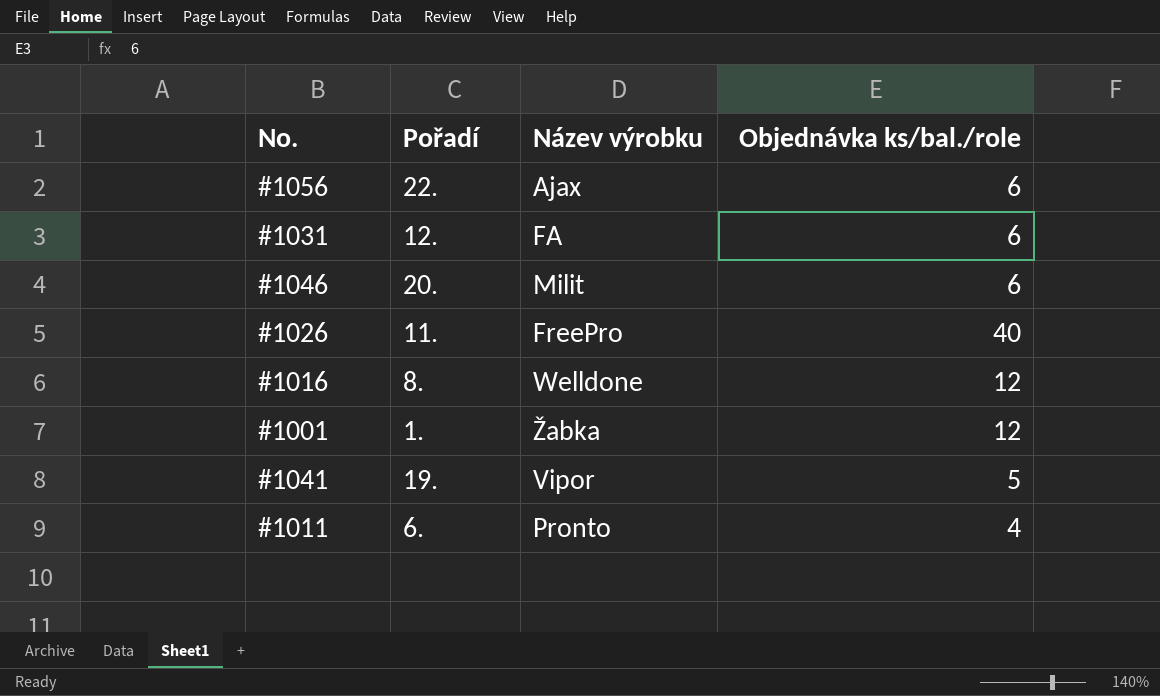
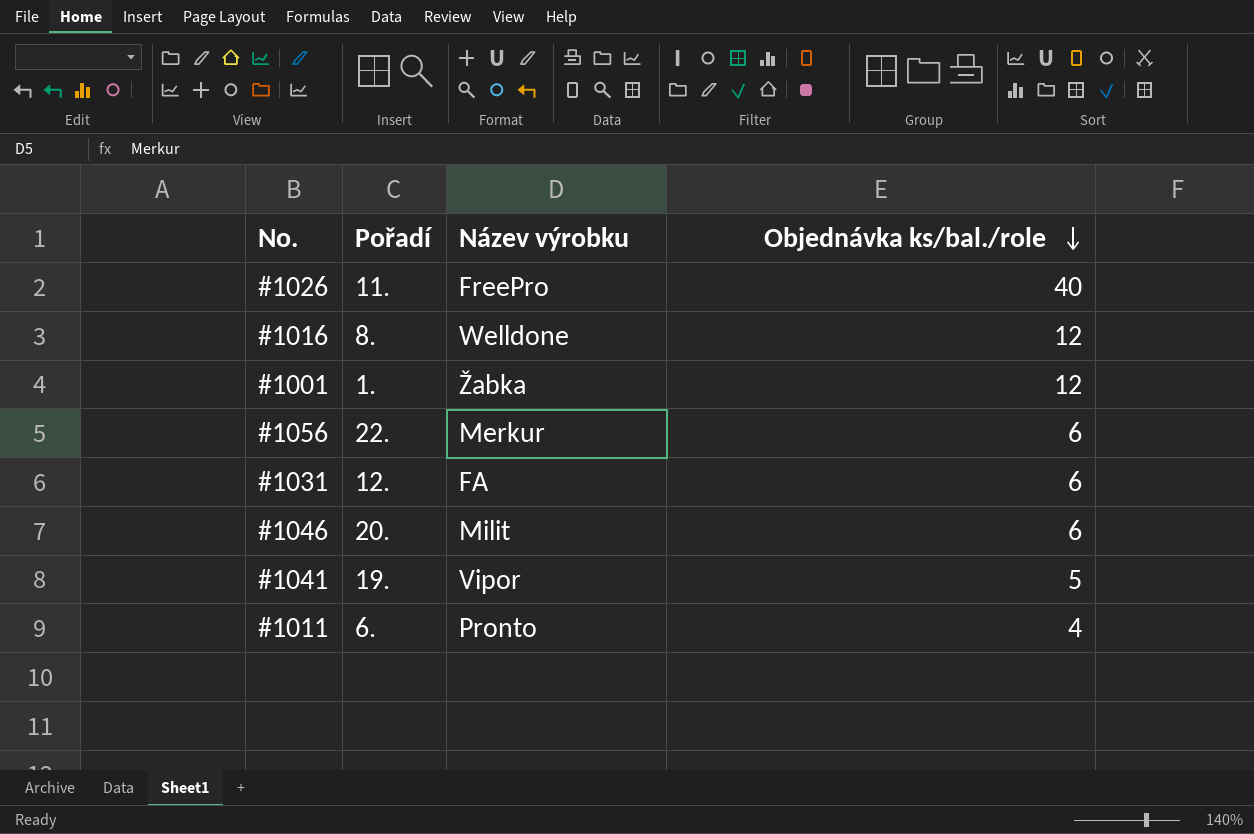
row order: none -> Objednávka ks/bal./role descending
#1056 | Název výrobku: Ajax -> Merkur

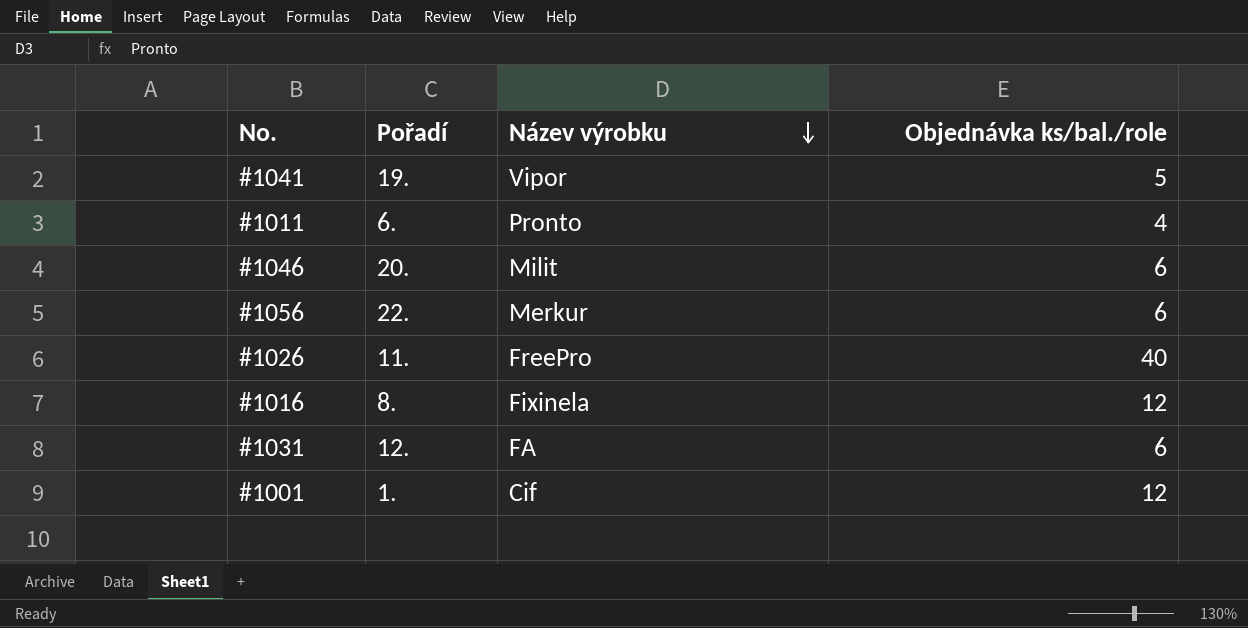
row order: Objednávka ks/bal./role descending -> Název výrobku descending
#1016 | Název výrobku: Welldone -> Fixinela
#1001 | Název výrobku: Žabka -> Cif

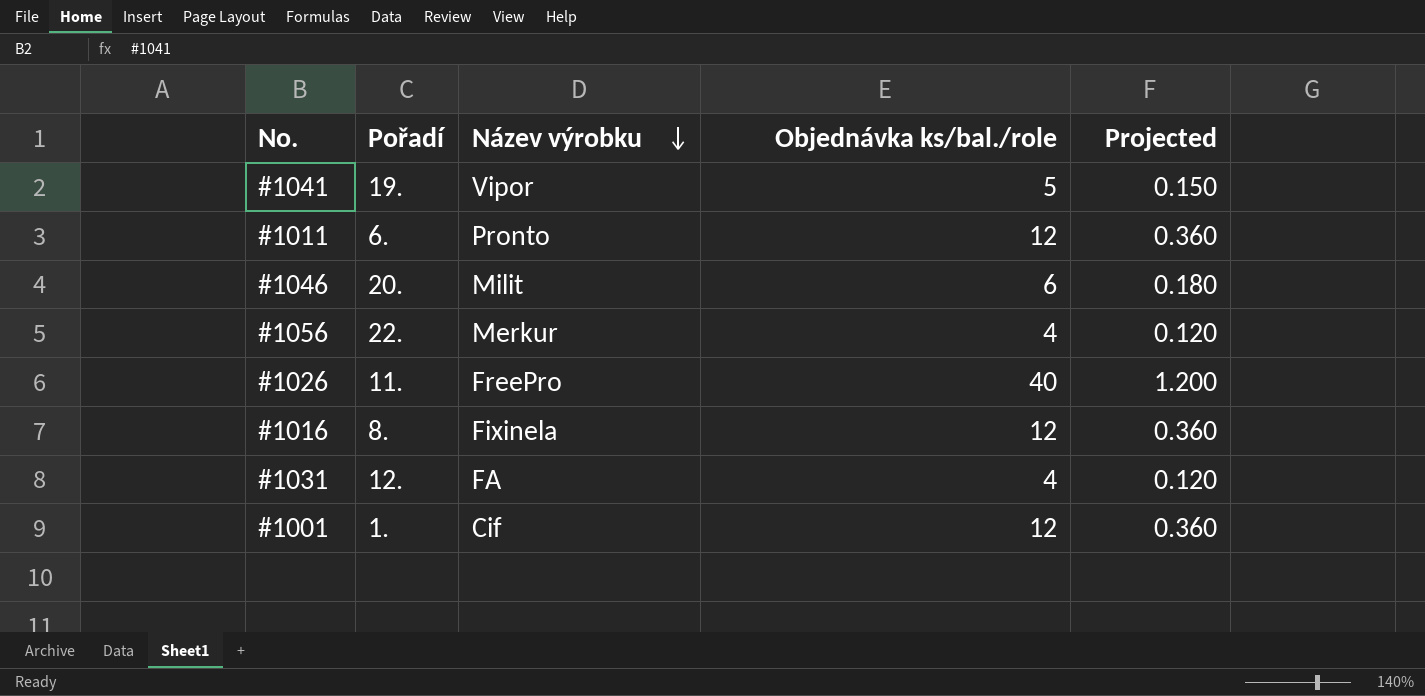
column Projected | formula: none -> [Objednávka ks/bal./role] * 0.03
#1011 | Objednávka ks/bal./role: 4 -> 12
#1056 | Objednávka ks/bal./role: 6 -> 4
#1031 | Objednávka ks/bal./role: 6 -> 4

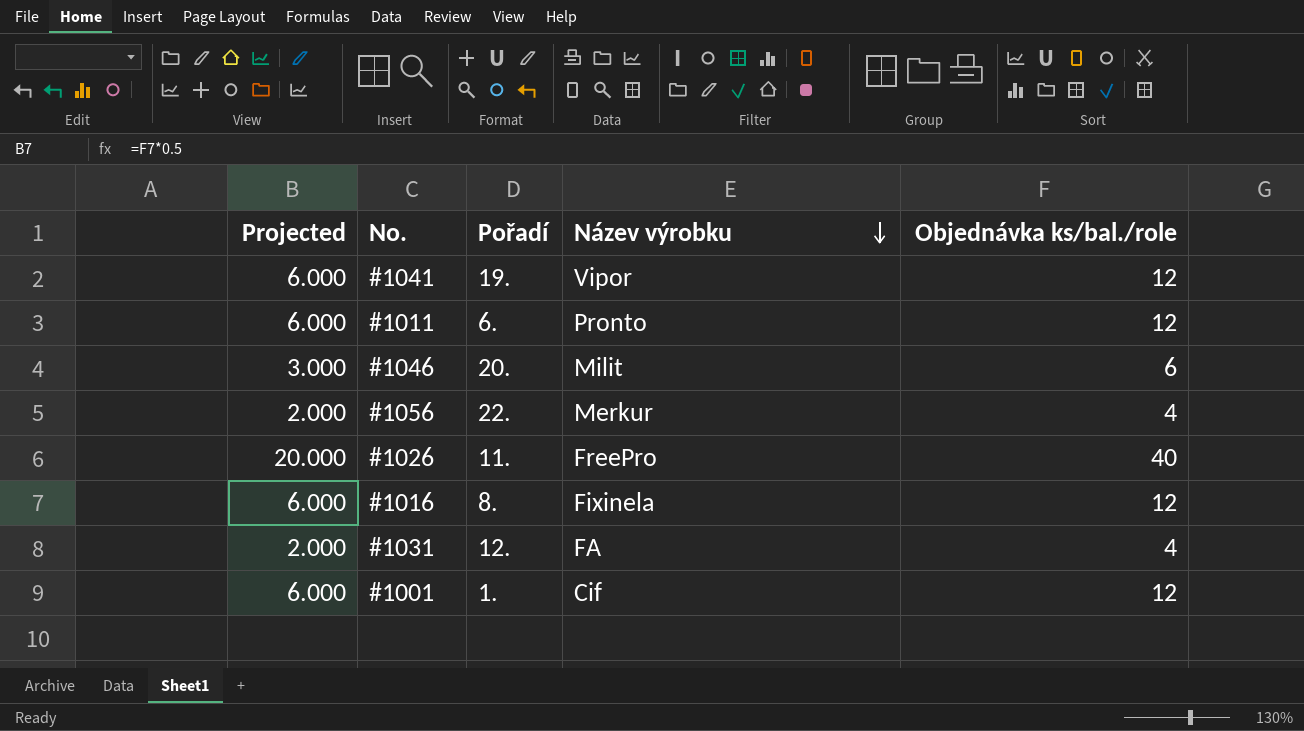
column Projected | formula: [Objednávka ks/bal./role] * 0.03 -> [Objednávka ks/bal./role] * 0.5
column Projected | position: 5 -> 1
#1041 | Objednávka ks/bal./role: 5 -> 12

